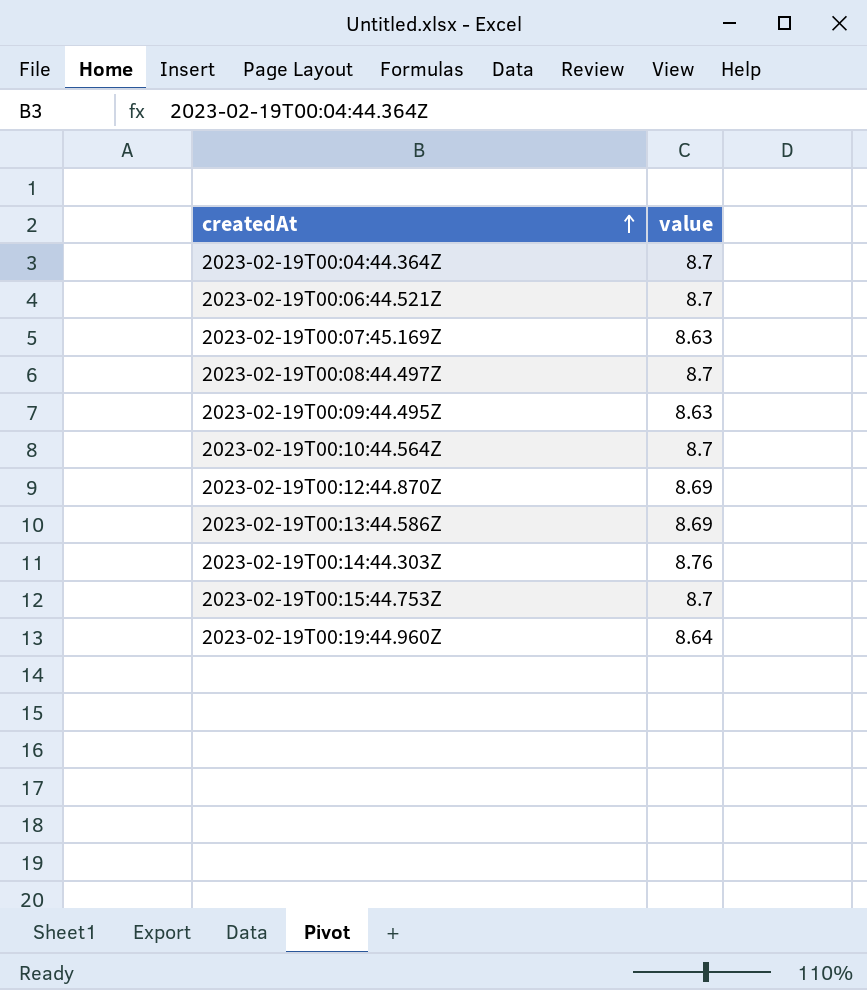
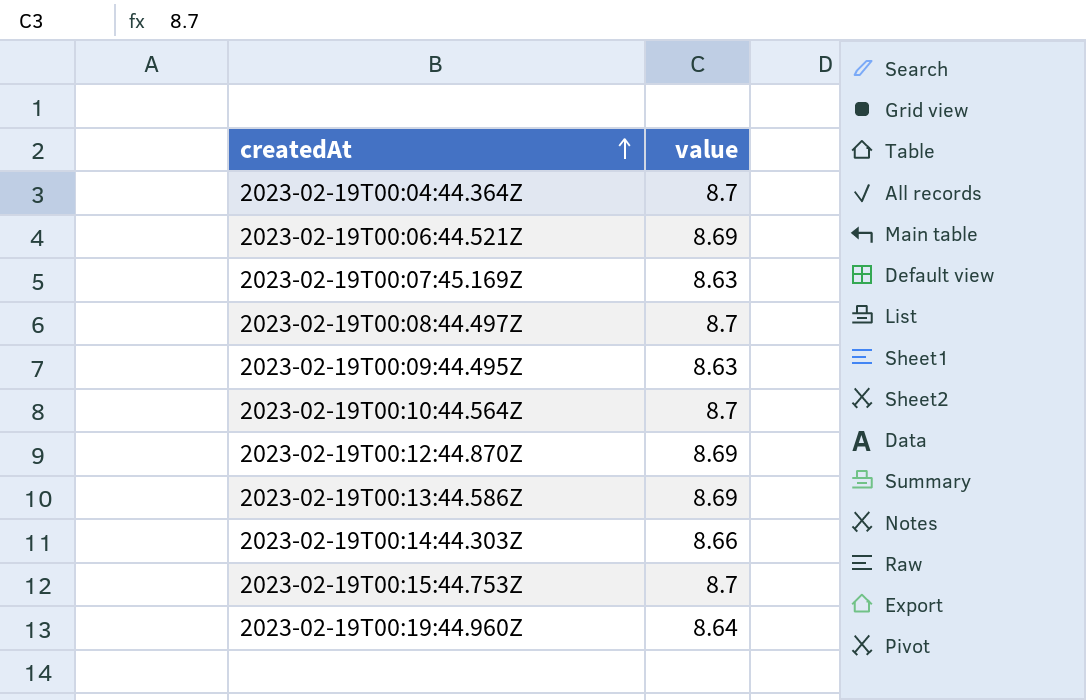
2023-02-19T00:06:44.521Z | value: 8.7 -> 8.69
2023-02-19T00:14:44.303Z | value: 8.76 -> 8.66

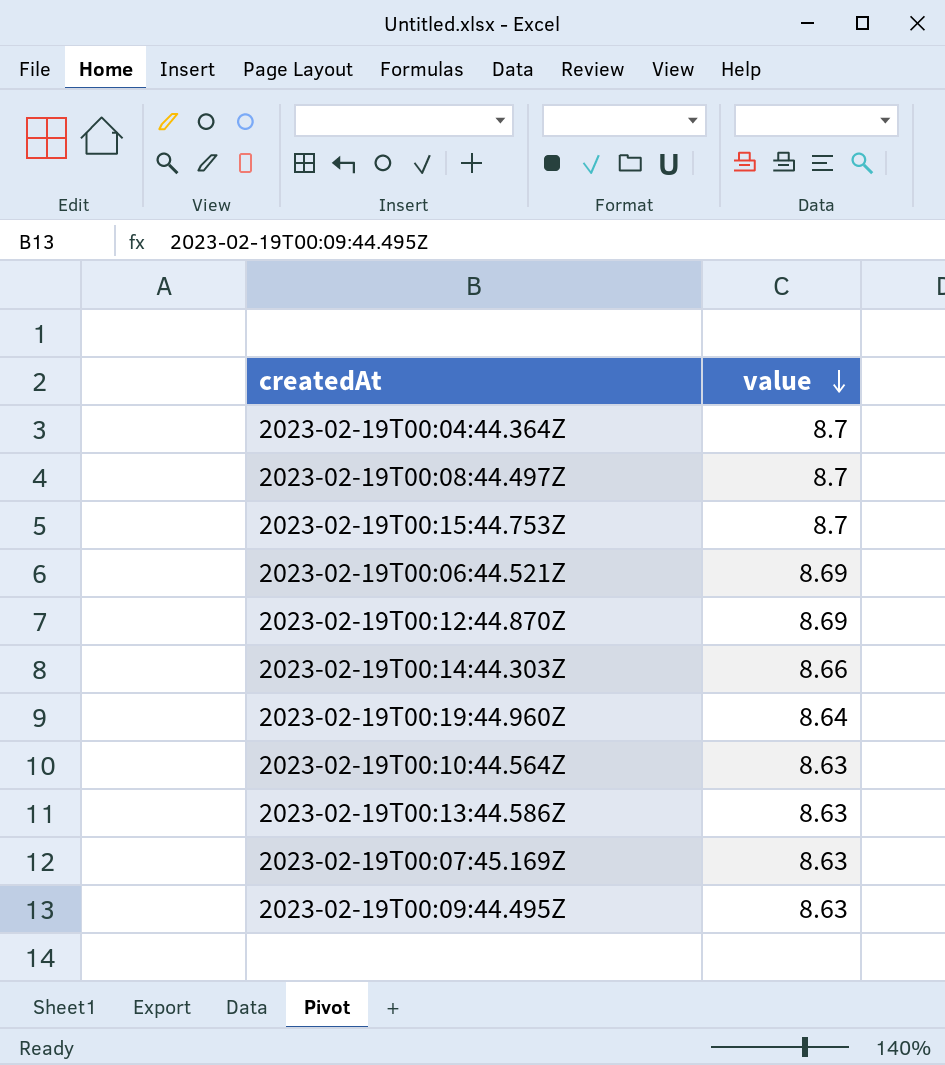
row order: createdAt ascending -> value descending
2023-02-19T00:10:44.564Z | value: 8.7 -> 8.63
2023-02-19T00:13:44.586Z | value: 8.69 -> 8.63

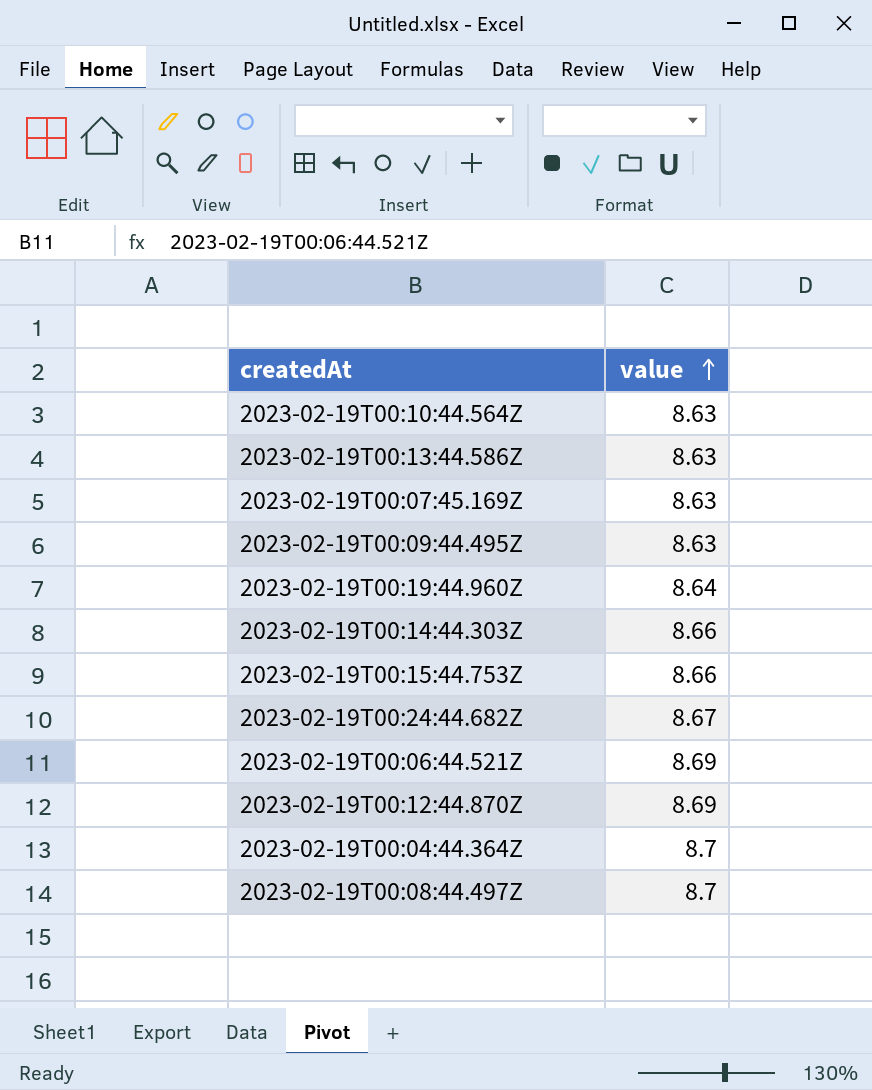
row order: value descending -> value ascending
2023-02-19T00:15:44.753Z | value: 8.7 -> 8.66
row 2023-02-19T00:24:44.682Z: none -> 8.67

